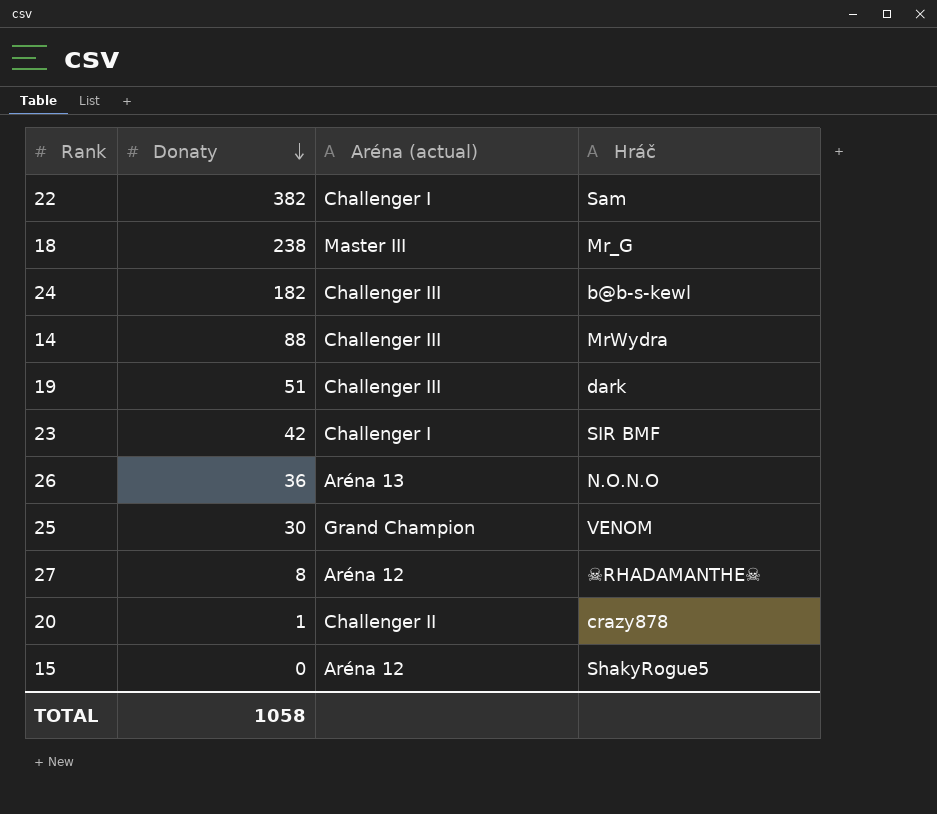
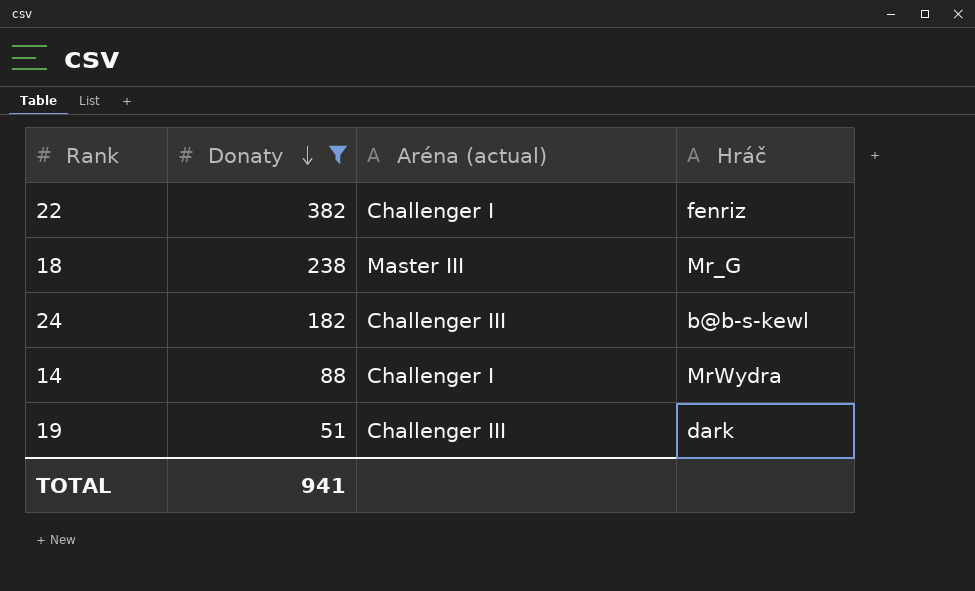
filter: none -> Donaty >= 51
22 | Hráč: Sam -> fenriz
14 | Aréna (actual): Challenger III -> Challenger I
TOTAL | Donaty: 1058 -> 941

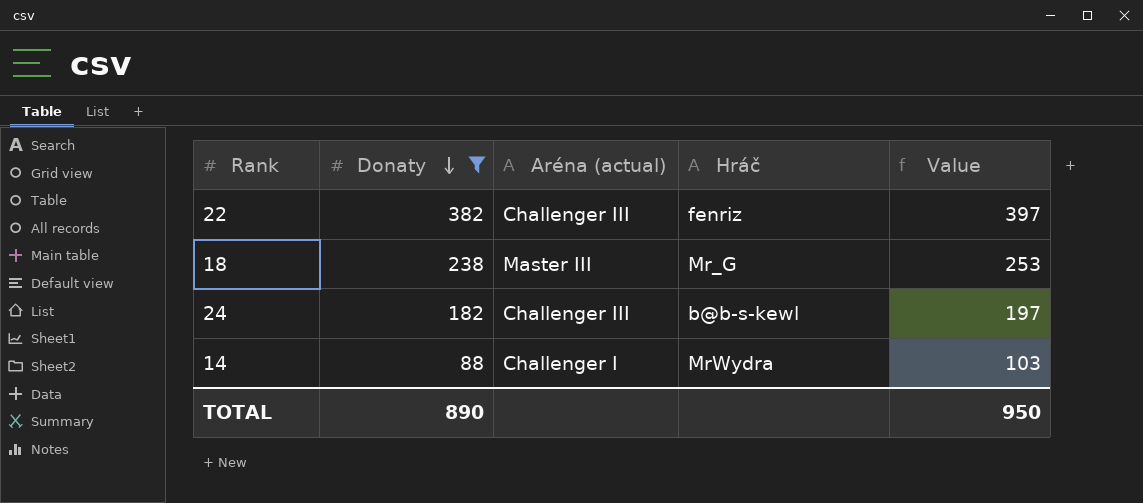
column Value | formula: none -> [Donaty] + 15
row 19: 51 | Challenger III | dark -> none
22 | Aréna (actual): Challenger I -> Challenger III
TOTAL | Donaty: 941 -> 890

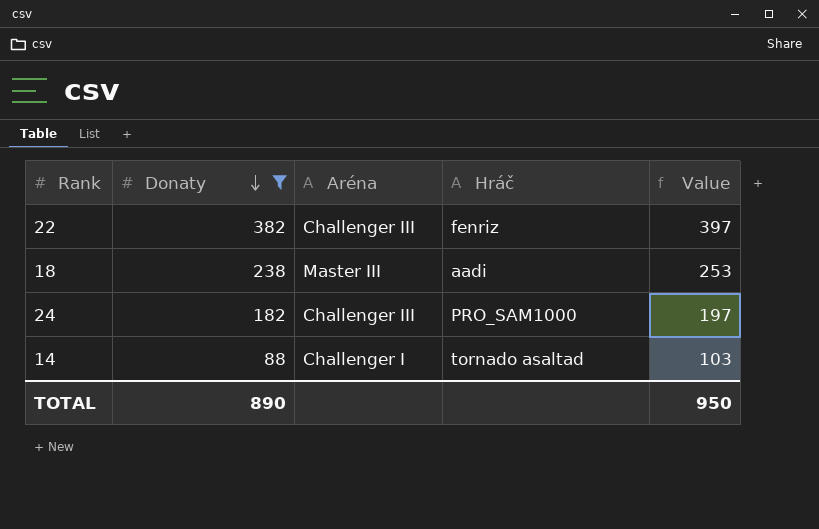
column name: Aréna (actual) -> Aréna
18 | Hráč: Mr_G -> aadi
24 | Hráč: b@b-s-kewl -> PRO_SAM1000
14 | Hráč: MrWydra -> tornado asaltad

